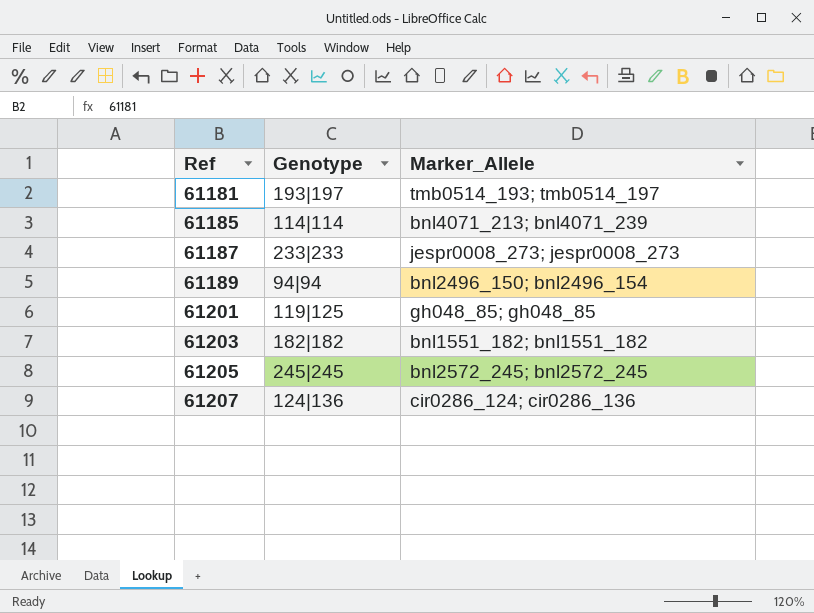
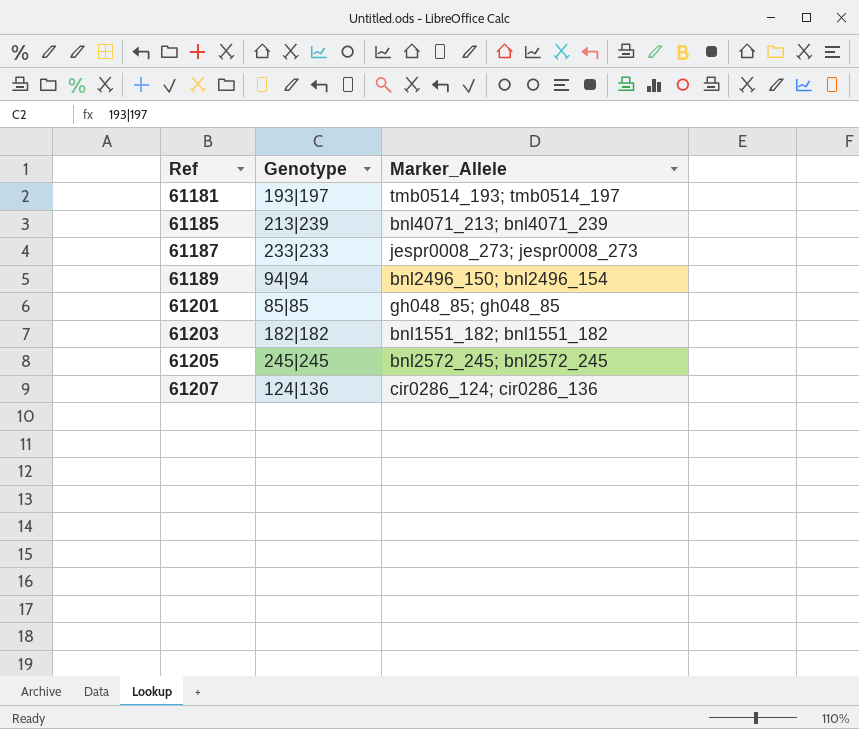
61185 | Genotype: 114|114 -> 213|239
61201 | Genotype: 119|125 -> 85|85

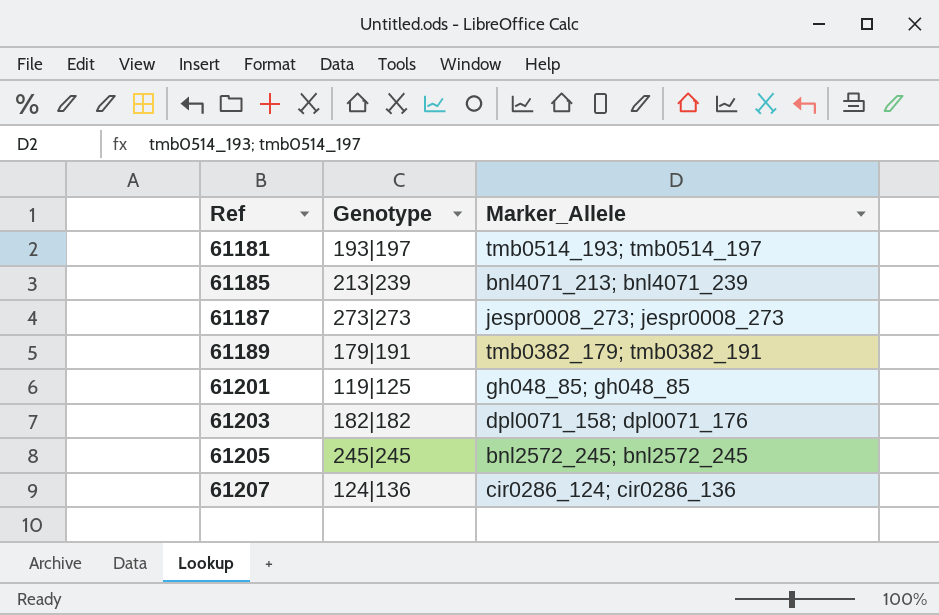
61187 | Genotype: 233|233 -> 273|273
61189 | Genotype: 94|94 -> 179|191
61189 | Marker_Allele: bnl2496_150; bnl2496_154 -> tmb0382_179; tmb0382_191
61201 | Genotype: 85|85 -> 119|125
61203 | Marker_Allele: bnl1551_182; bnl1551_182 -> dpl0071_158; dpl0071_176

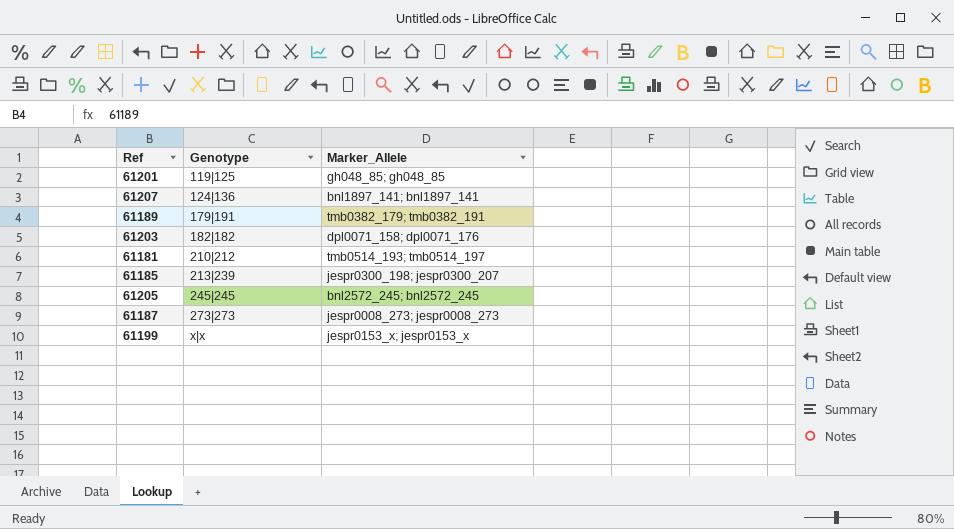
row order: Ref ascending -> Genotype ascending
61207 | Marker_Allele: cir0286_124; cir0286_136 -> bnl1897_141; bnl1897_141
61181 | Genotype: 193|197 -> 210|212
61185 | Marker_Allele: bnl4071_213; bnl4071_239 -> jespr0300_198; jespr0300_207
row 61199: none -> x|x | jespr0153_x; jespr0153_x

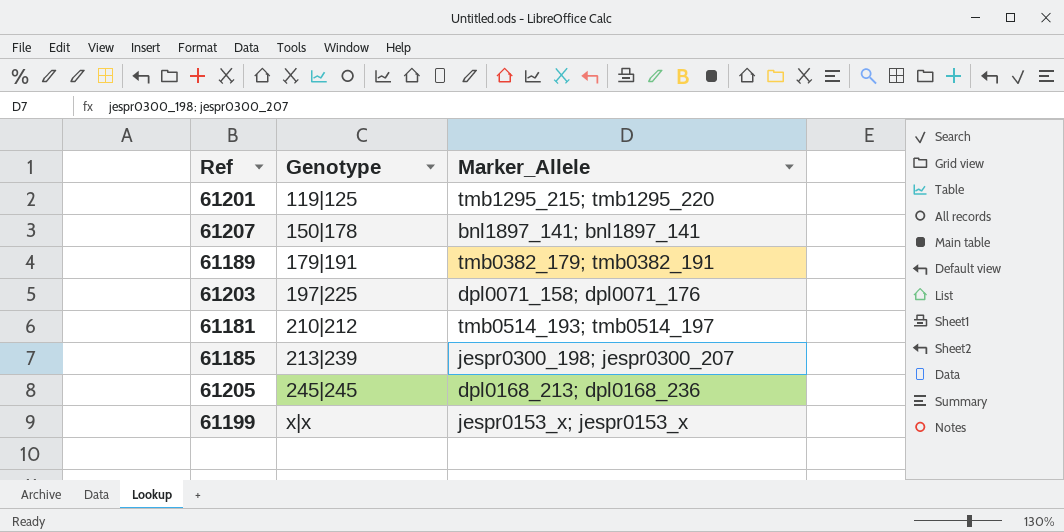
row 61187: 273|273 | jespr0008_273; jespr0008_273 -> none
61201 | Marker_Allele: gh048_85; gh048_85 -> tmb1295_215; tmb1295_220
61207 | Genotype: 124|136 -> 150|178
61203 | Genotype: 182|182 -> 197|225
61205 | Marker_Allele: bnl2572_245; bnl2572_245 -> dpl0168_213; dpl0168_236

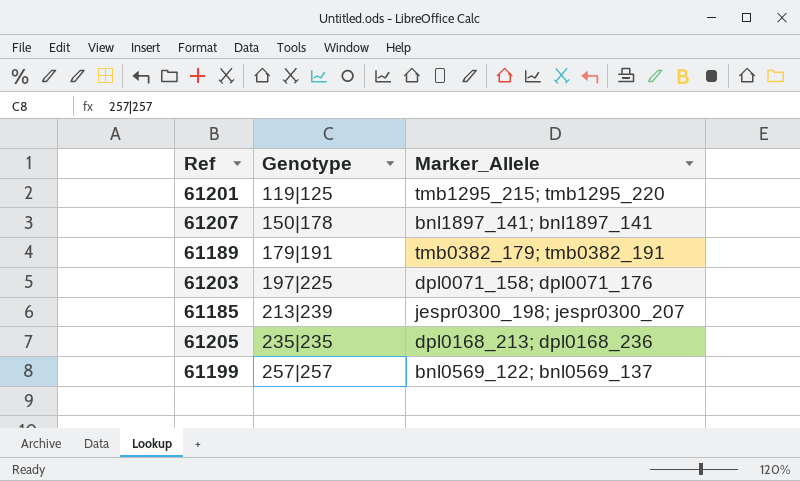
row 61181: 210|212 | tmb0514_193; tmb0514_197 -> none
61205 | Genotype: 245|245 -> 235|235
61199 | Genotype: x|x -> 257|257
61199 | Marker_Allele: jespr0153_x; jespr0153_x -> bnl0569_122; bnl0569_137

